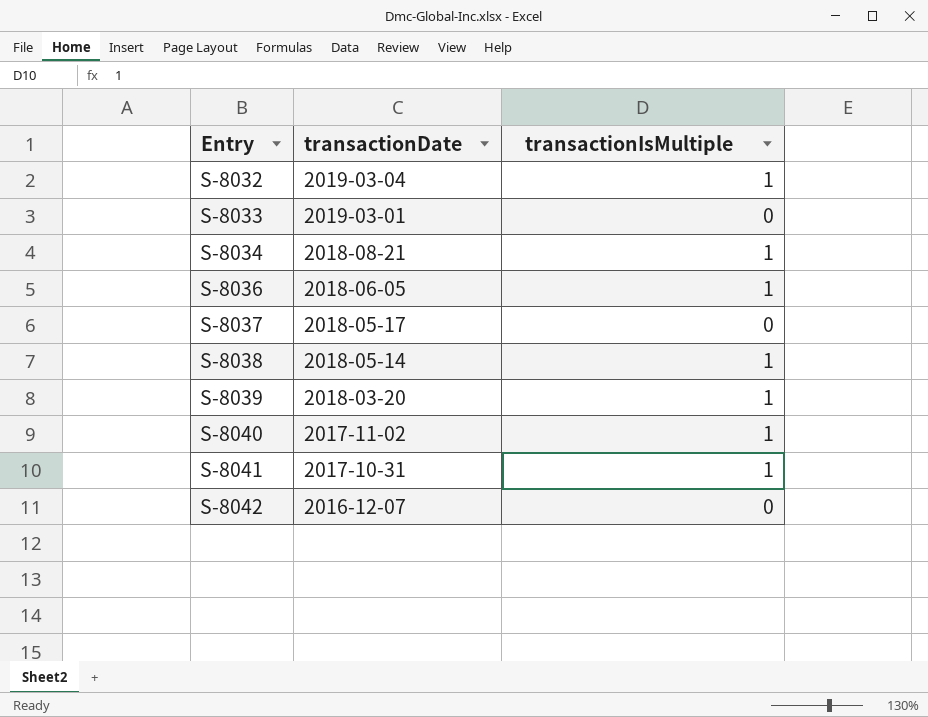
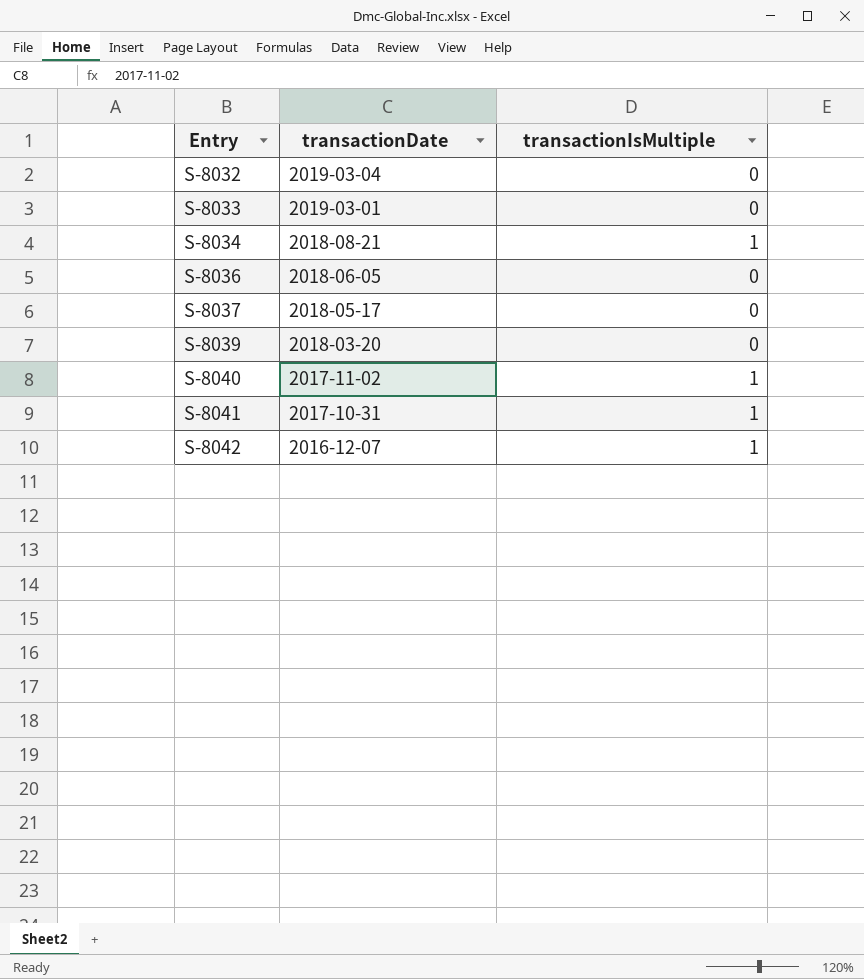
row S-8038: 2018-05-14 | 1 -> none
S-8032 | transactionIsMultiple: 1 -> 0
S-8036 | transactionIsMultiple: 1 -> 0
S-8039 | transactionIsMultiple: 1 -> 0
S-8042 | transactionIsMultiple: 0 -> 1

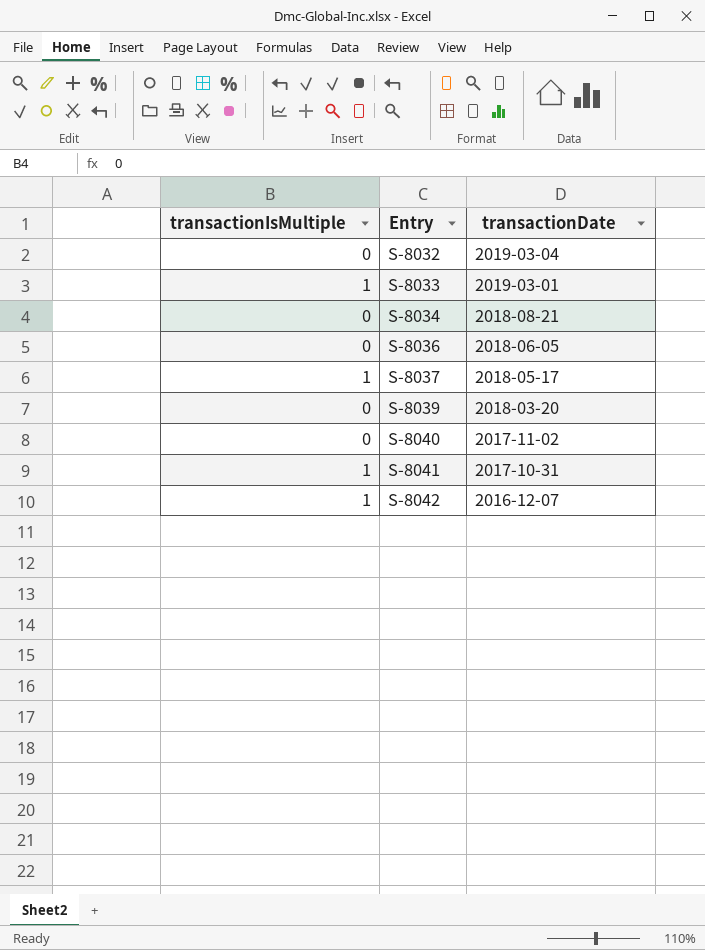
column transactionIsMultiple | position: 3 -> 1
S-8033 | transactionIsMultiple: 0 -> 1
S-8034 | transactionIsMultiple: 1 -> 0
S-8037 | transactionIsMultiple: 0 -> 1
S-8040 | transactionIsMultiple: 1 -> 0

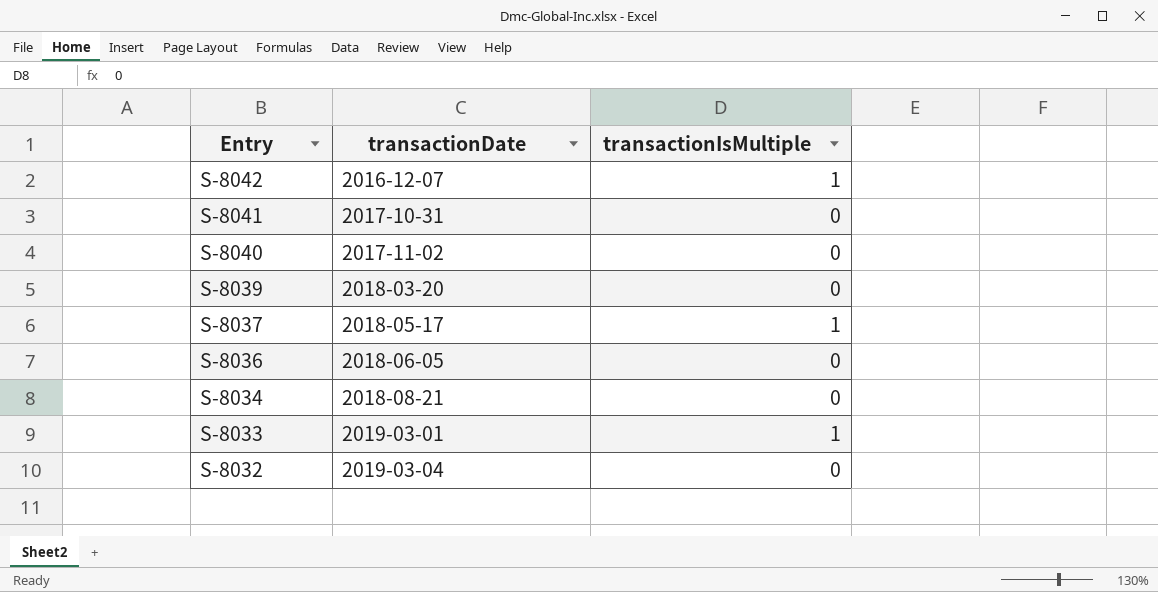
row order: Entry ascending -> Entry descending
column transactionIsMultiple | position: 1 -> 3
S-8041 | transactionIsMultiple: 1 -> 0

